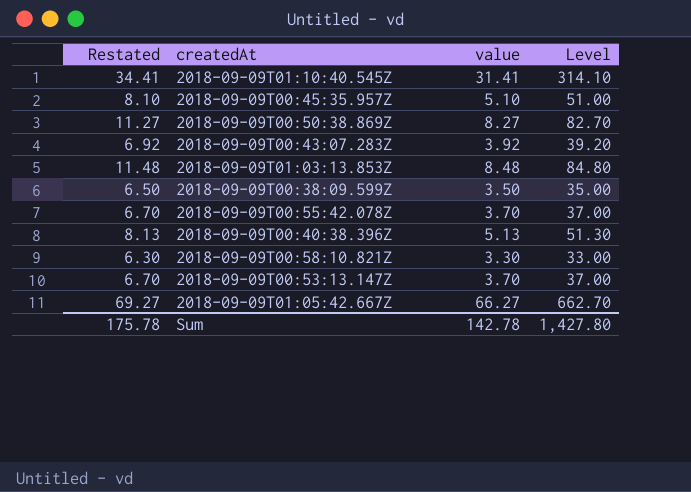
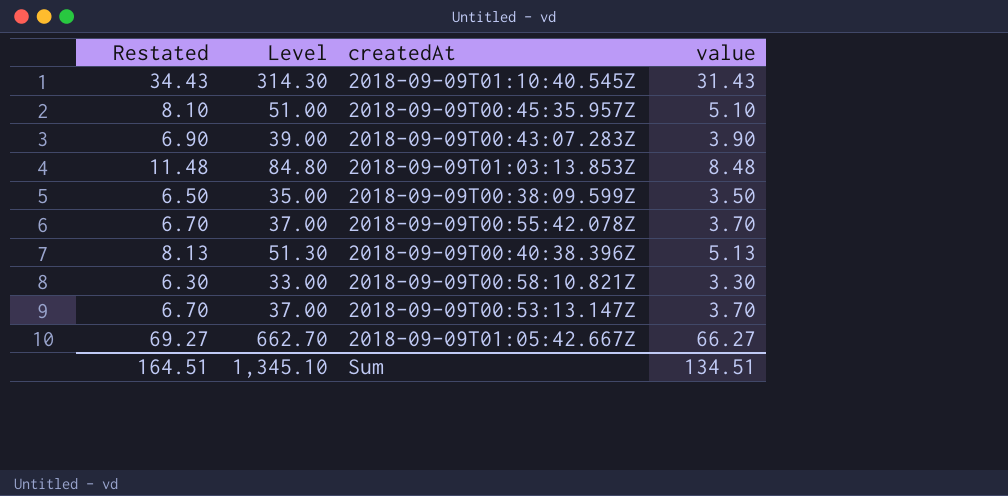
column Level | position: 4 -> 2
row 2018-09-09T00:50:38.869Z: 11.27 | 8.27 | 82.70 -> none
2018-09-09T01:10:40.545Z | Restated: 34.41 -> 34.43
2018-09-09T01:10:40.545Z | Level: 314.10 -> 314.30
2018-09-09T01:10:40.545Z | value: 31.41 -> 31.43
2018-09-09T00:43:07.283Z | Restated: 6.92 -> 6.90
2018-09-09T00:43:07.283Z | Level: 39.20 -> 39.00
2018-09-09T00:43:07.283Z | value: 3.92 -> 3.90
Sum | Restated: 175.78 -> 164.51
Sum | Level: 1,427.80 -> 1,345.10
Sum | value: 142.78 -> 134.51

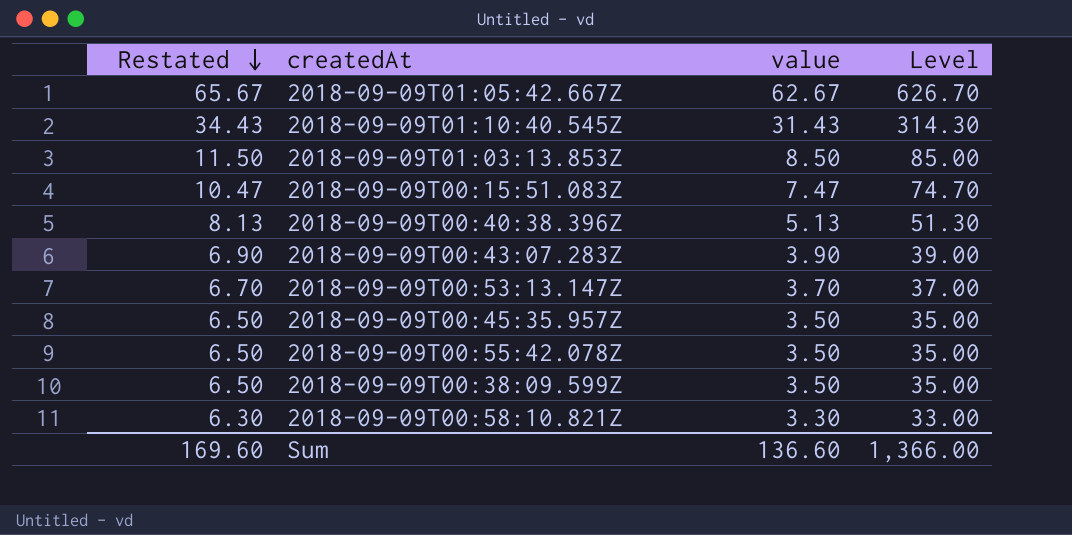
row order: none -> Restated descending
column Level | position: 2 -> 4
2018-09-09T01:05:42.667Z | Restated: 69.27 -> 65.67
2018-09-09T01:05:42.667Z | value: 66.27 -> 62.67
2018-09-09T01:05:42.667Z | Level: 662.70 -> 626.70
2018-09-09T01:03:13.853Z | Restated: 11.48 -> 11.50
2018-09-09T01:03:13.853Z | value: 8.48 -> 8.50
2018-09-09T01:03:13.853Z | Level: 84.80 -> 85.00
row 2018-09-09T00:15:51.083Z: none -> 10.47 | 7.47 | 74.70
2018-09-09T00:45:35.957Z | Restated: 8.10 -> 6.50
2018-09-09T00:45:35.957Z | value: 5.10 -> 3.50
2018-09-09T00:45:35.957Z | Level: 51.00 -> 35.00
2018-09-09T00:55:42.078Z | Restated: 6.70 -> 6.50
2018-09-09T00:55:42.078Z | value: 3.70 -> 3.50
2018-09-09T00:55:42.078Z | Level: 37.00 -> 35.00
Sum | Restated: 164.51 -> 169.60
Sum | value: 134.51 -> 136.60
Sum | Level: 1,345.10 -> 1,366.00

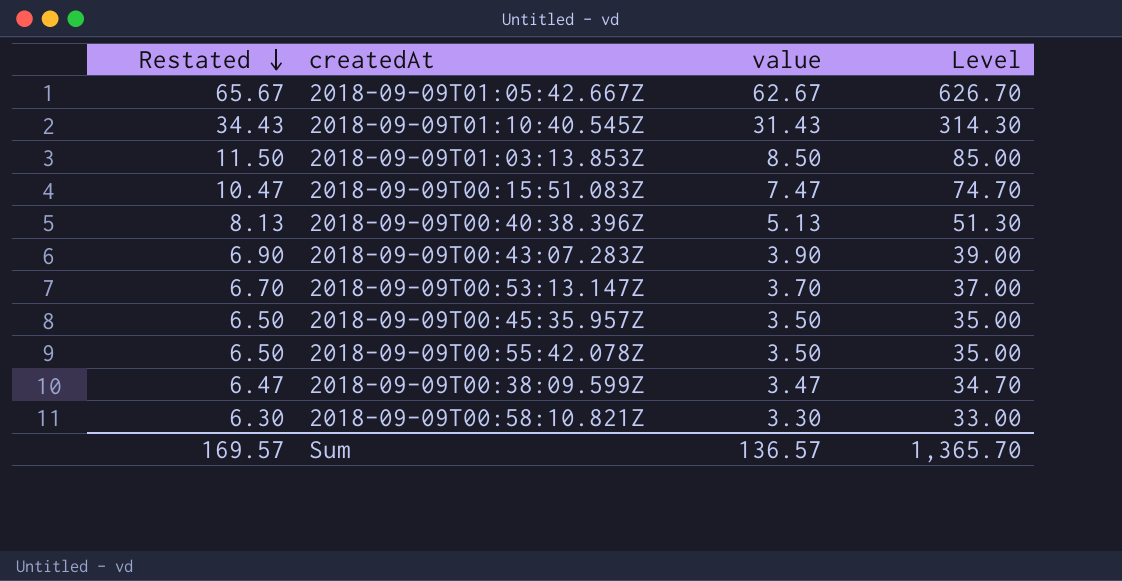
2018-09-09T00:38:09.599Z | Restated: 6.50 -> 6.47
2018-09-09T00:38:09.599Z | value: 3.50 -> 3.47
2018-09-09T00:38:09.599Z | Level: 35.00 -> 34.70
Sum | Restated: 169.60 -> 169.57
Sum | value: 136.60 -> 136.57
Sum | Level: 1,366.00 -> 1,365.70

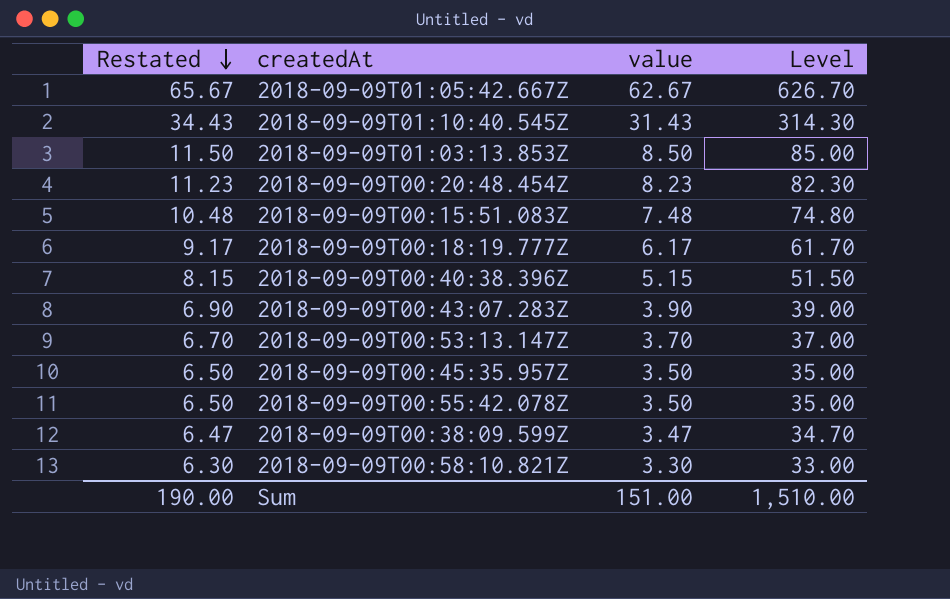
row 2018-09-09T00:20:48.454Z: none -> 11.23 | 8.23 | 82.30
2018-09-09T00:15:51.083Z | Restated: 10.47 -> 10.48
2018-09-09T00:15:51.083Z | value: 7.47 -> 7.48
2018-09-09T00:15:51.083Z | Level: 74.70 -> 74.80
row 2018-09-09T00:18:19.777Z: none -> 9.17 | 6.17 | 61.70
2018-09-09T00:40:38.396Z | Restated: 8.13 -> 8.15
2018-09-09T00:40:38.396Z | value: 5.13 -> 5.15
2018-09-09T00:40:38.396Z | Level: 51.30 -> 51.50
Sum | Restated: 169.57 -> 190.00
Sum | value: 136.57 -> 151.00
Sum | Level: 1,365.70 -> 1,510.00

